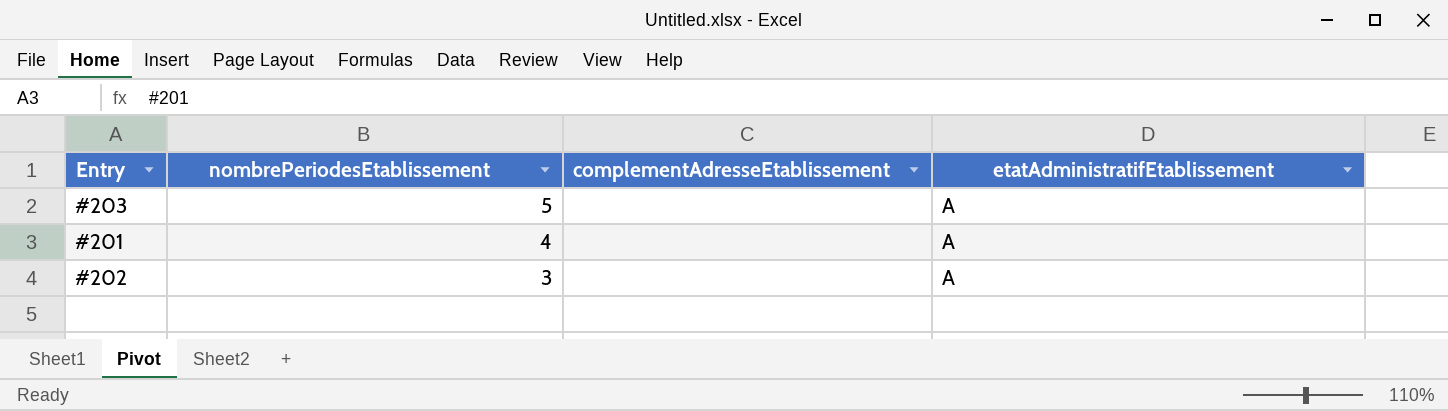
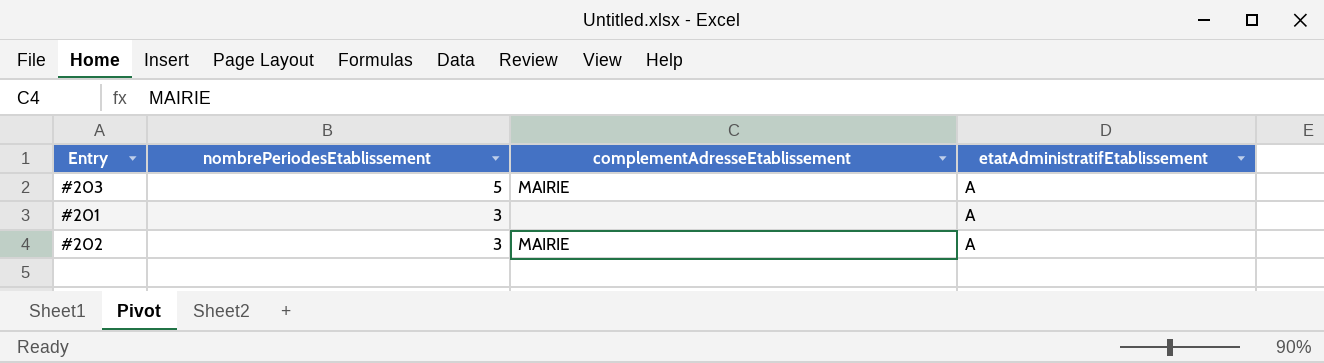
#203 | complementAdresseEtablissement: none -> MAIRIE
#201 | nombrePeriodesEtablissement: 4 -> 3
#202 | complementAdresseEtablissement: none -> MAIRIE

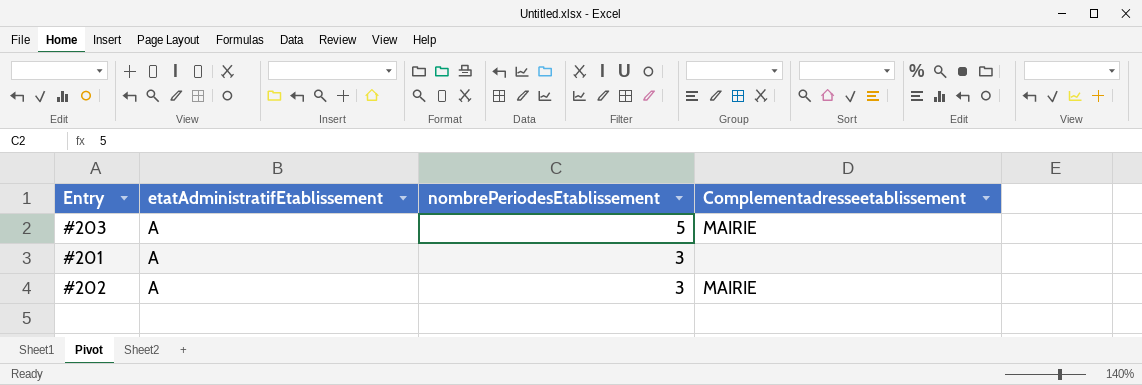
column etatAdministratifEtablissement | position: 4 -> 2
column name: complementAdresseEtablissement -> Complementadresseetablissement

